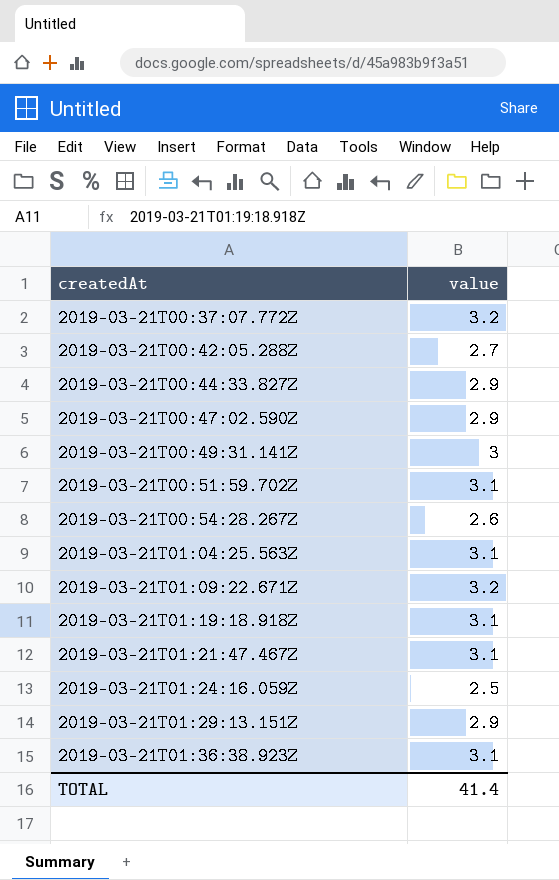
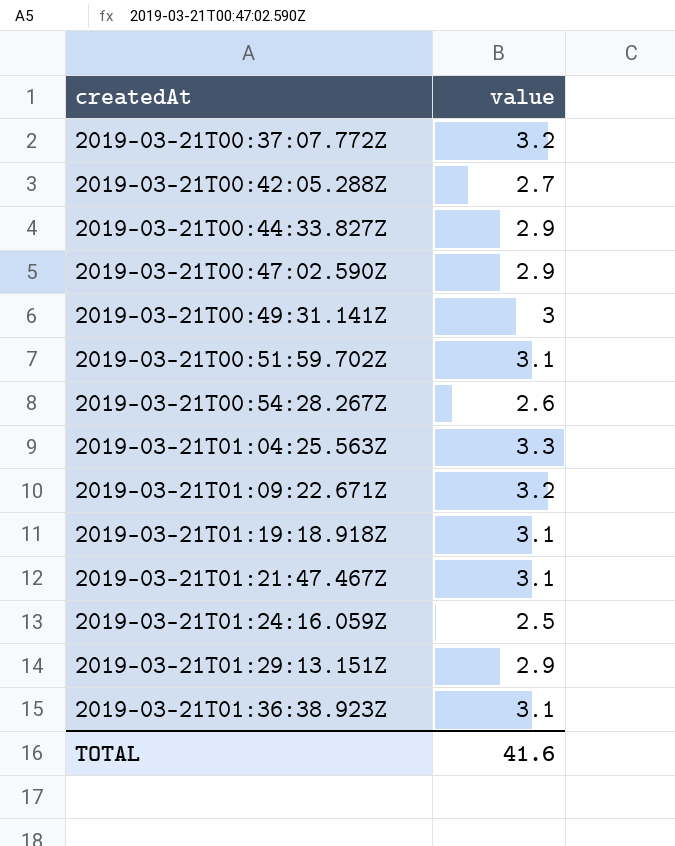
2019-03-21T01:04:25.563Z | value: 3.1 -> 3.3
TOTAL | value: 41.4 -> 41.6

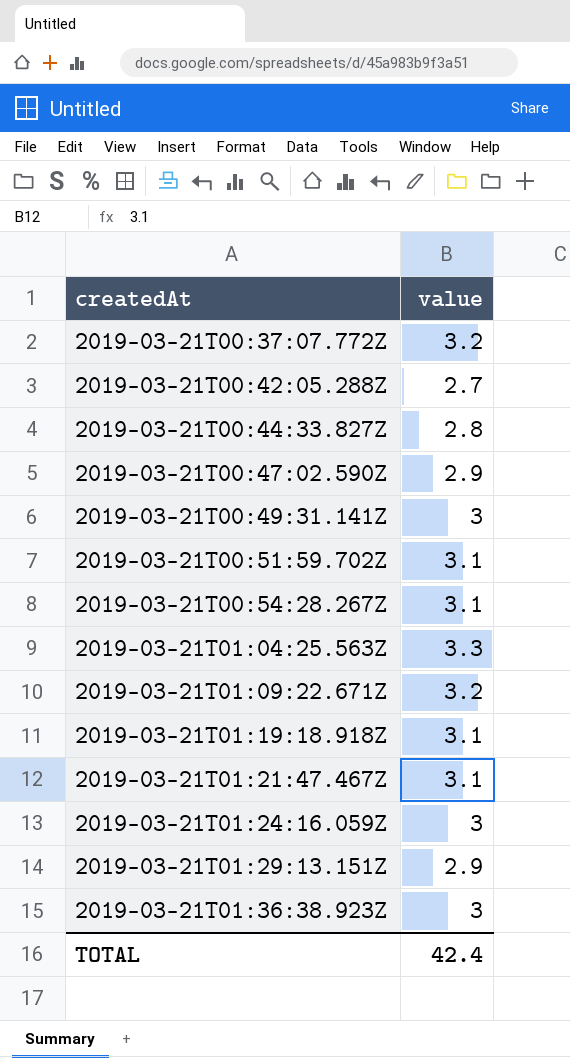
2019-03-21T00:44:33.827Z | value: 2.9 -> 2.8
2019-03-21T00:54:28.267Z | value: 2.6 -> 3.1
2019-03-21T01:24:16.059Z | value: 2.5 -> 3
2019-03-21T01:36:38.923Z | value: 3.1 -> 3
TOTAL | value: 41.6 -> 42.4

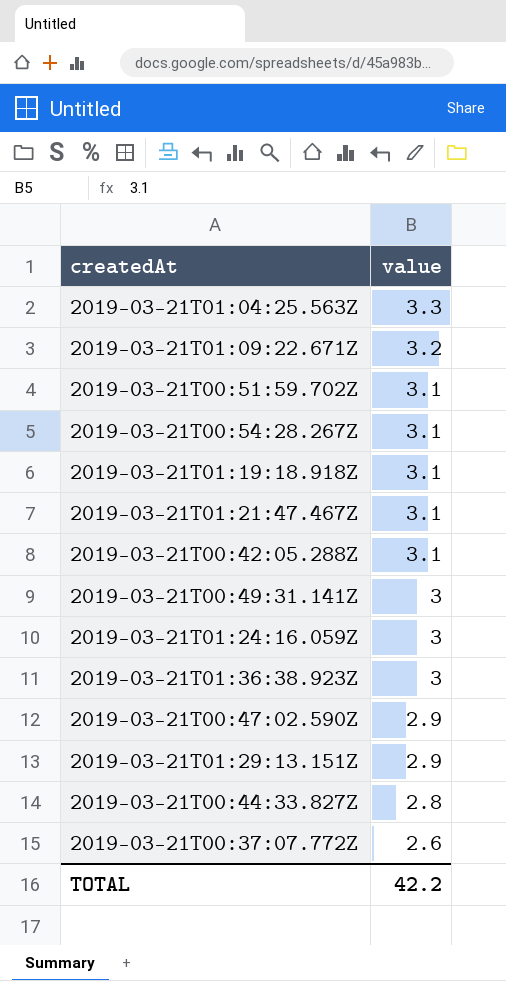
row order: createdAt ascending -> value descending
2019-03-21T00:42:05.288Z | value: 2.7 -> 3.1
2019-03-21T00:37:07.772Z | value: 3.2 -> 2.6
TOTAL | value: 42.4 -> 42.2

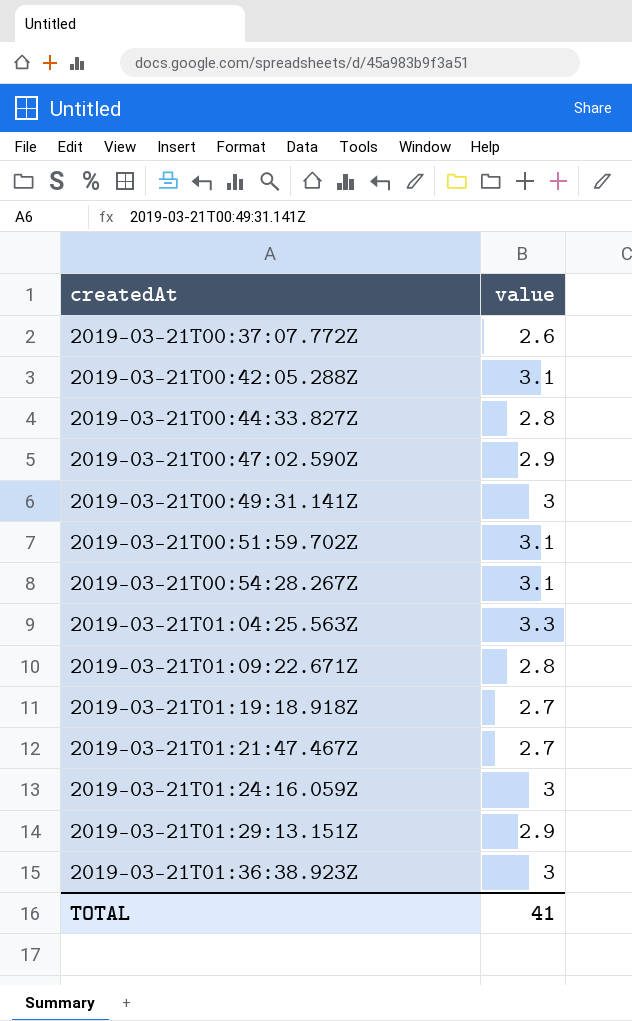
row order: value descending -> createdAt ascending
2019-03-21T01:09:22.671Z | value: 3.2 -> 2.8
2019-03-21T01:19:18.918Z | value: 3.1 -> 2.7
2019-03-21T01:21:47.467Z | value: 3.1 -> 2.7
TOTAL | value: 42.2 -> 41

